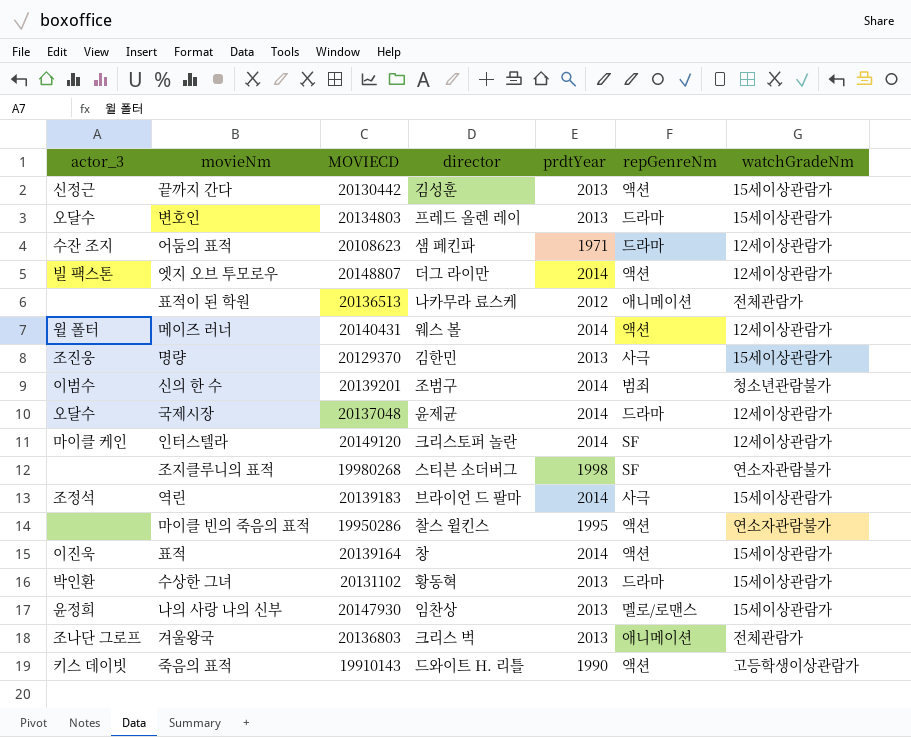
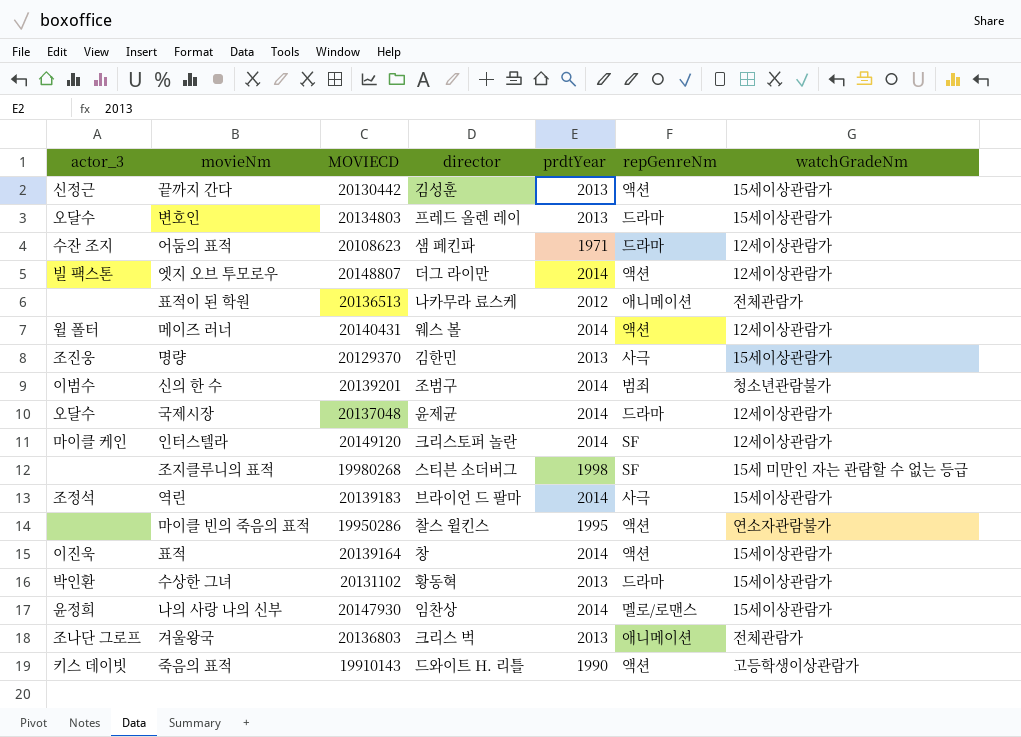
조지클루니의 표적 | watchGradeNm: 연소자관람불가 -> 15세 미만인 자는 관람할 수 없는 등급
나의 사랑 나의 신부 | prdtYear: 2013 -> 2014

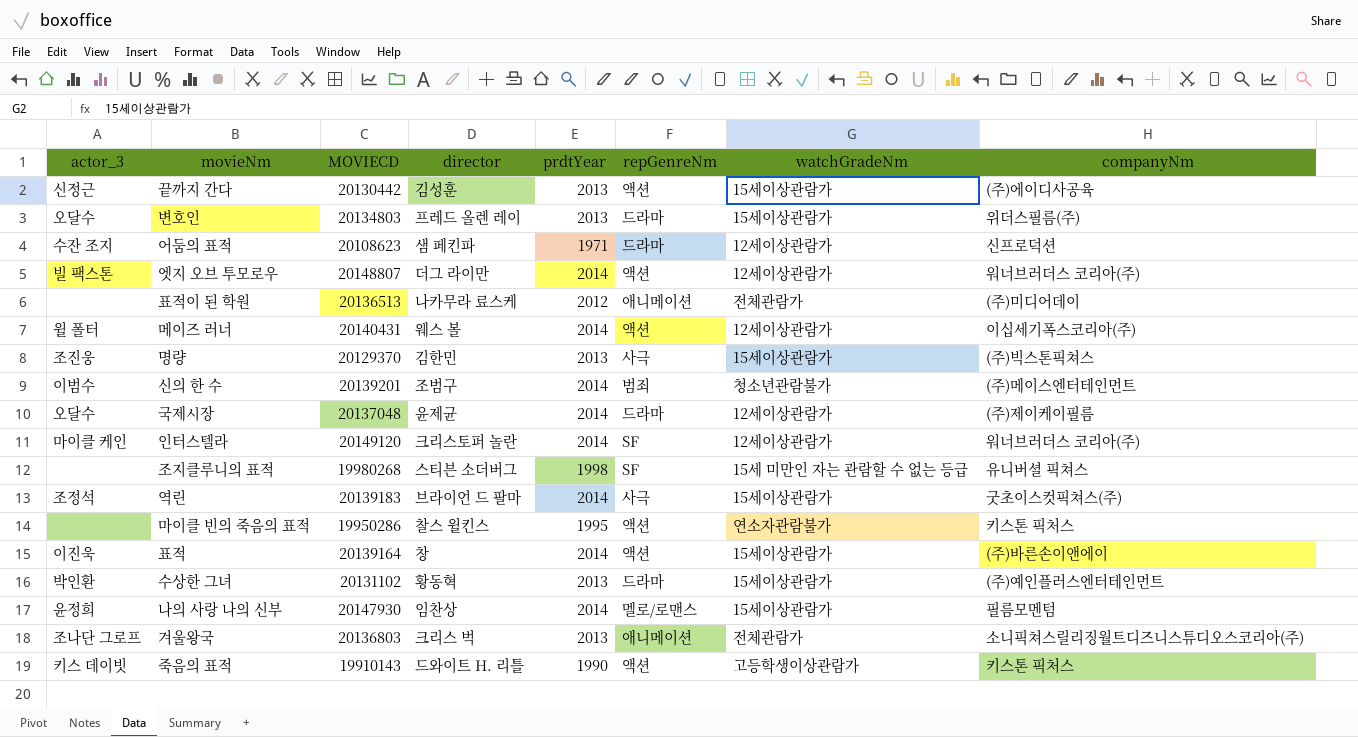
column companyNm | position: none -> 8

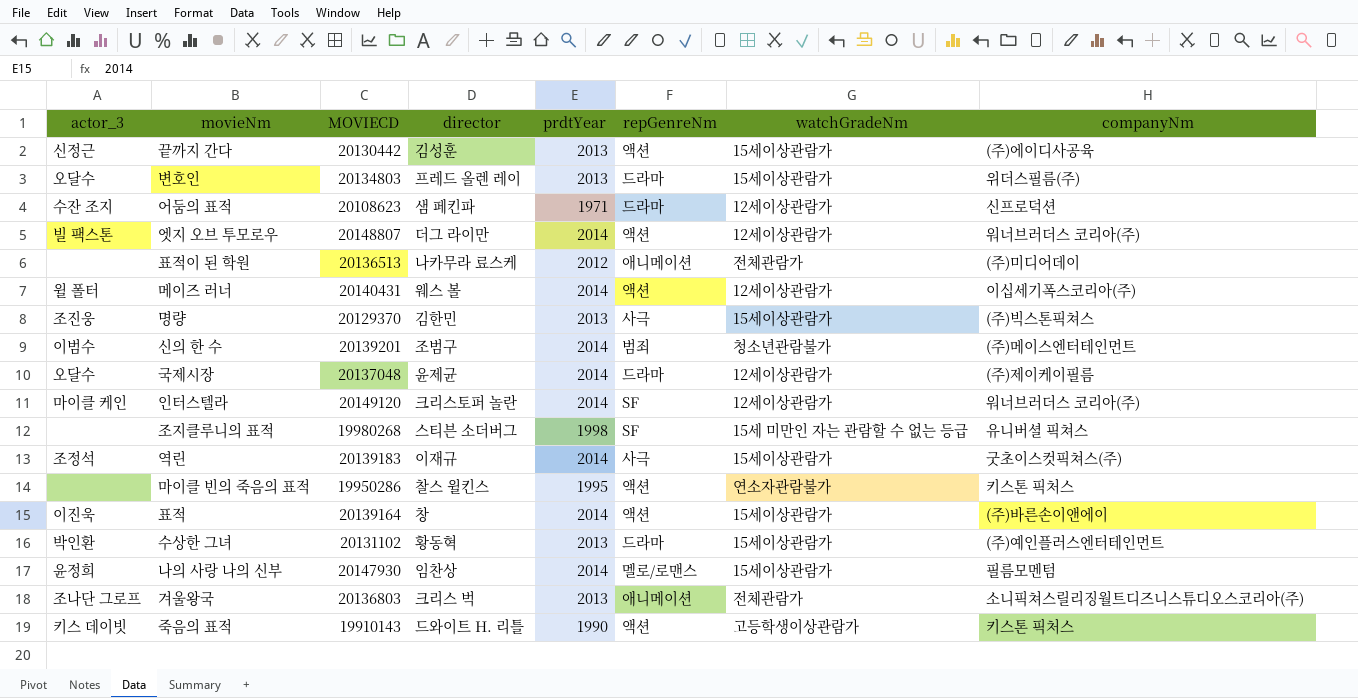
역린 | director: 브라이언 드 팔마 -> 이재규

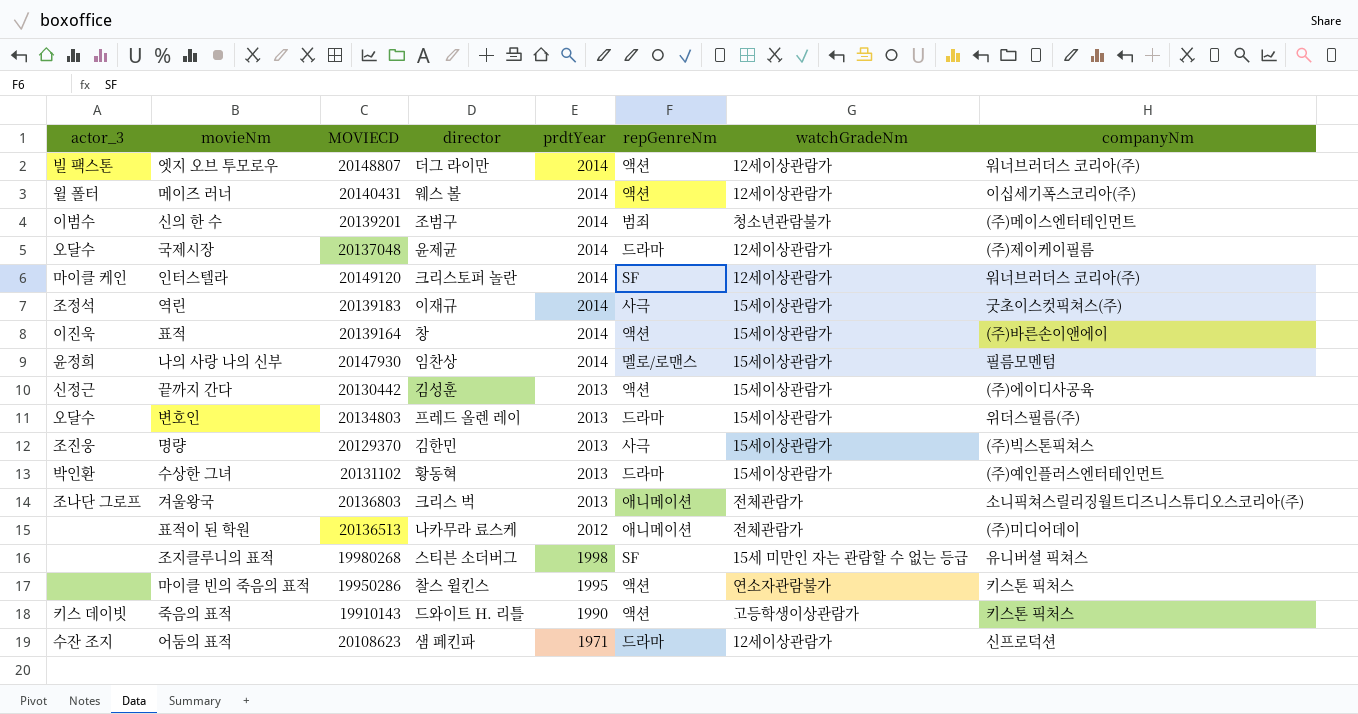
row order: none -> prdtYear descending

